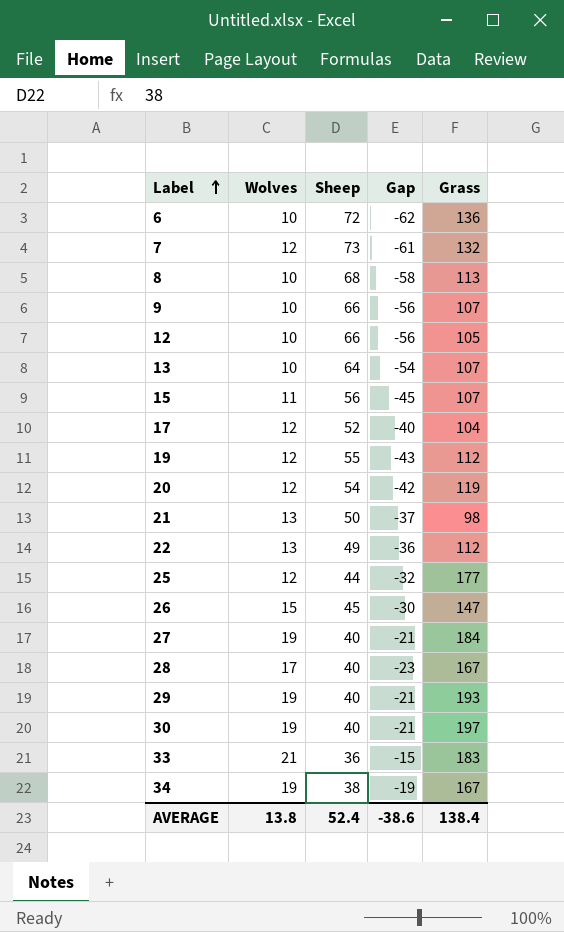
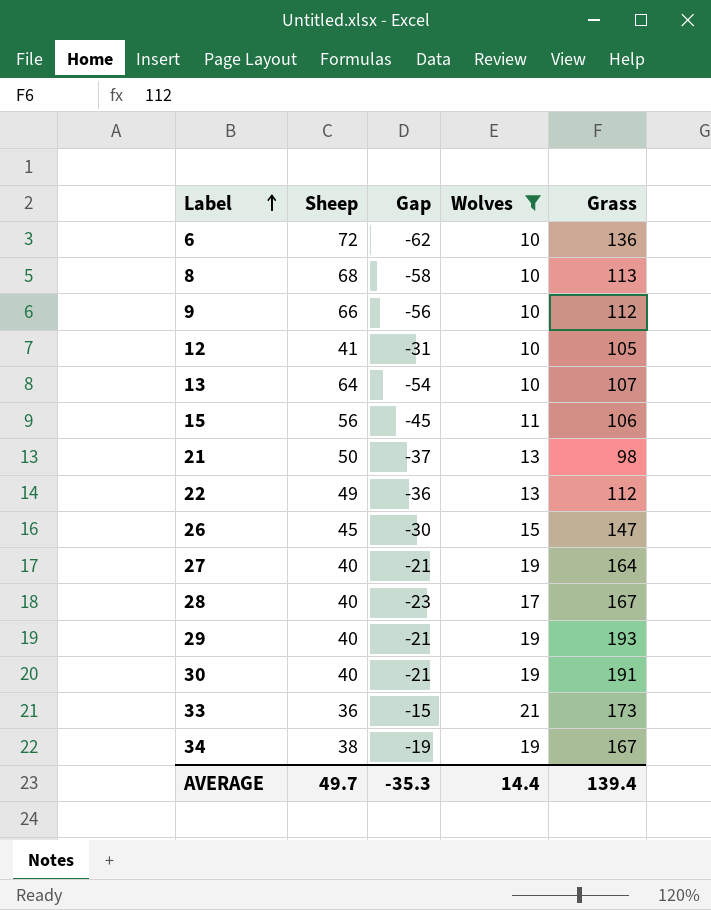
filter: none -> Wolves != 12
column Wolves | position: 2 -> 4
9 | Grass: 107 -> 112
12 | Sheep: 66 -> 41
12 | Gap: -56 -> -31
15 | Grass: 107 -> 106
27 | Grass: 184 -> 164
30 | Grass: 197 -> 191
33 | Grass: 183 -> 173
AVERAGE | Sheep: 52.4 -> 49.7
AVERAGE | Gap: -38.6 -> -35.3
AVERAGE | Wolves: 13.8 -> 14.4
AVERAGE | Grass: 138.4 -> 139.4

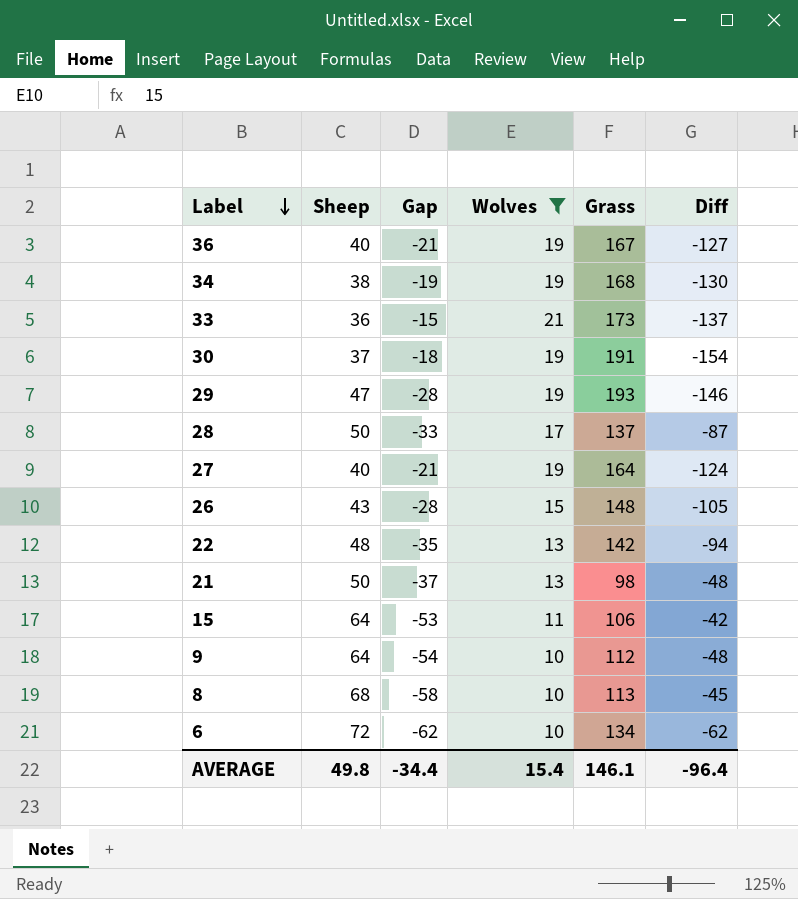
row order: Label ascending -> Label descending
column Diff | formula: none -> [Sheep] - [Grass]
row 12: 41 | -31 | 10 | 105 -> none
row 13: 64 | -54 | 10 | 107 -> none
row 36: none -> 40 | -21 | 19 | 167 | -127
34 | Grass: 167 -> 168
30 | Sheep: 40 -> 37
30 | Gap: -21 -> -18
29 | Sheep: 40 -> 47
29 | Gap: -21 -> -28
28 | Sheep: 40 -> 50
28 | Gap: -23 -> -33
28 | Grass: 167 -> 137
26 | Sheep: 45 -> 43
26 | Gap: -30 -> -28
26 | Grass: 147 -> 148
22 | Sheep: 49 -> 48
22 | Gap: -36 -> -35
22 | Grass: 112 -> 142
15 | Sheep: 56 -> 64
15 | Gap: -45 -> -53
9 | Sheep: 66 -> 64
9 | Gap: -56 -> -54
6 | Grass: 136 -> 134
AVERAGE | Sheep: 49.7 -> 49.8
AVERAGE | Gap: -35.3 -> -34.4
AVERAGE | Wolves: 14.4 -> 15.4
AVERAGE | Grass: 139.4 -> 146.1

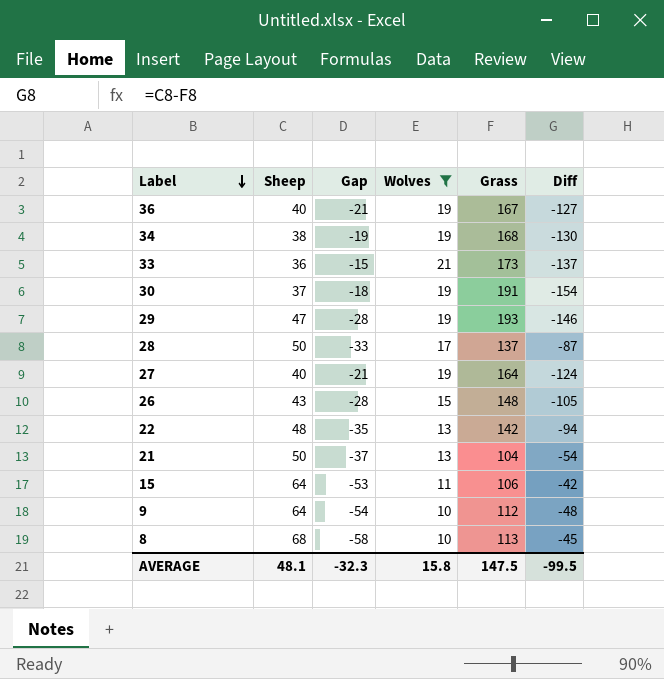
row 6: 72 | -62 | 10 | 134 | -62 -> none
21 | Grass: 98 -> 104
21 | Diff: -48 -> -54
AVERAGE | Sheep: 49.8 -> 48.1
AVERAGE | Gap: -34.4 -> -32.3
AVERAGE | Wolves: 15.4 -> 15.8
AVERAGE | Grass: 146.1 -> 147.5
AVERAGE | Diff: -96.4 -> -99.5

